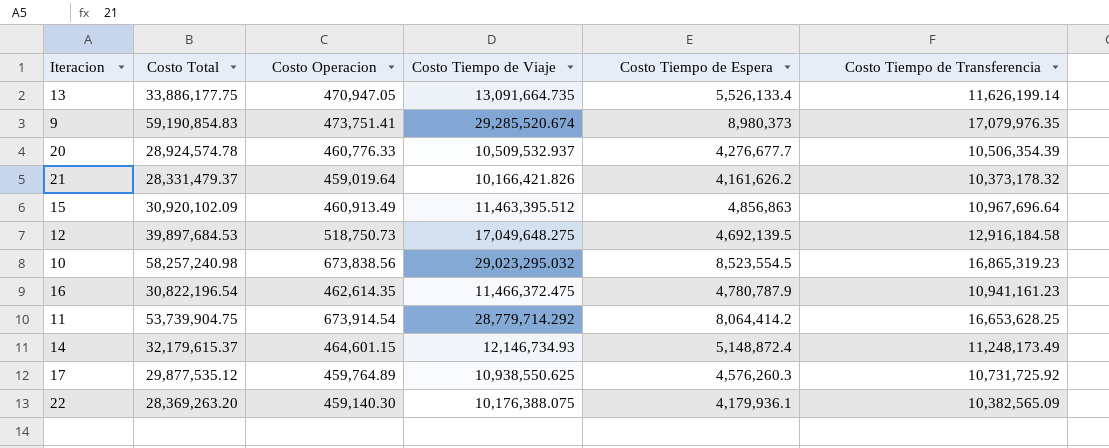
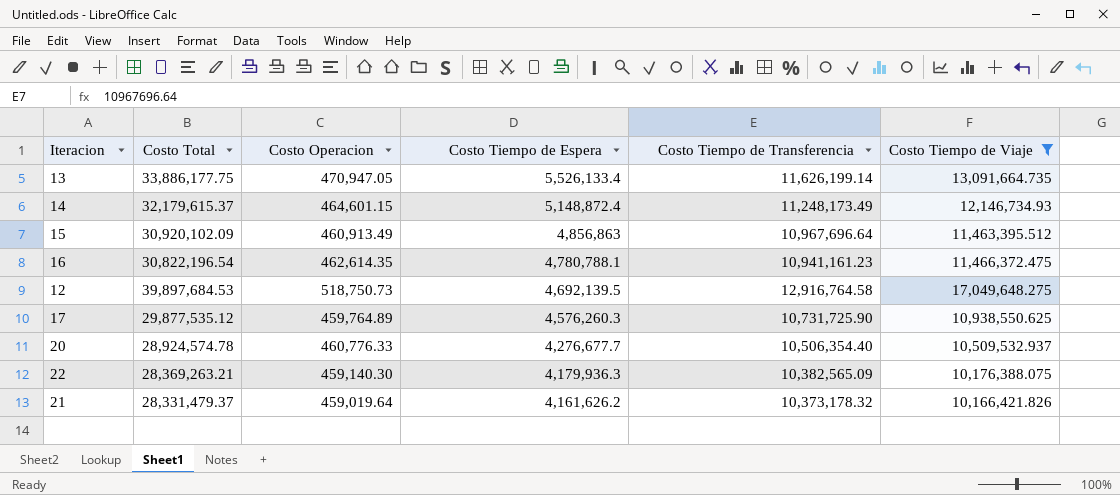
filter: none -> Costo Tiempo de Viaje <= 17,049,648.275
row order: none -> Costo Tiempo de Espera descending
column Costo Tiempo de Viaje | position: 4 -> 6
16 | Costo Tiempo de Espera: 4,780,787.9 -> 4,780,788.1
12 | Costo Tiempo de Transferencia: 12,916,184.58 -> 12,916,764.58
17 | Costo Tiempo de Transferencia: 10,731,725.92 -> 10,731,725.90
20 | Costo Tiempo de Transferencia: 10,506,354.39 -> 10,506,354.40
22 | Costo Total: 28,369,263.20 -> 28,369,263.21
22 | Costo Tiempo de Espera: 4,179,936.1 -> 4,179,936.3

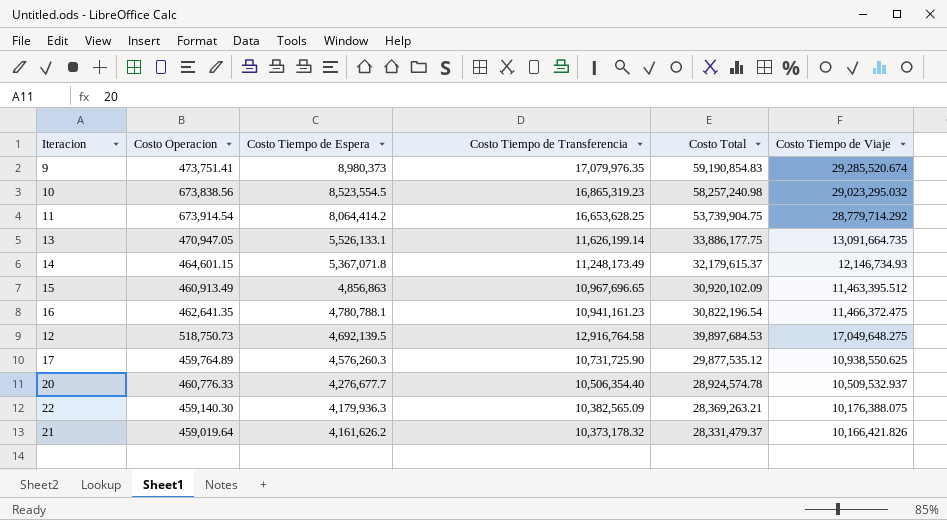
filter: Costo Tiempo de Viaje <= 17,049,648.275 -> none
column Costo Total | position: 2 -> 5
13 | Costo Tiempo de Espera: 5,526,133.4 -> 5,526,133.1
14 | Costo Tiempo de Espera: 5,148,872.4 -> 5,367,071.8
15 | Costo Tiempo de Transferencia: 10,967,696.64 -> 10,967,696.65
16 | Costo Operacion: 462,614.35 -> 462,641.35

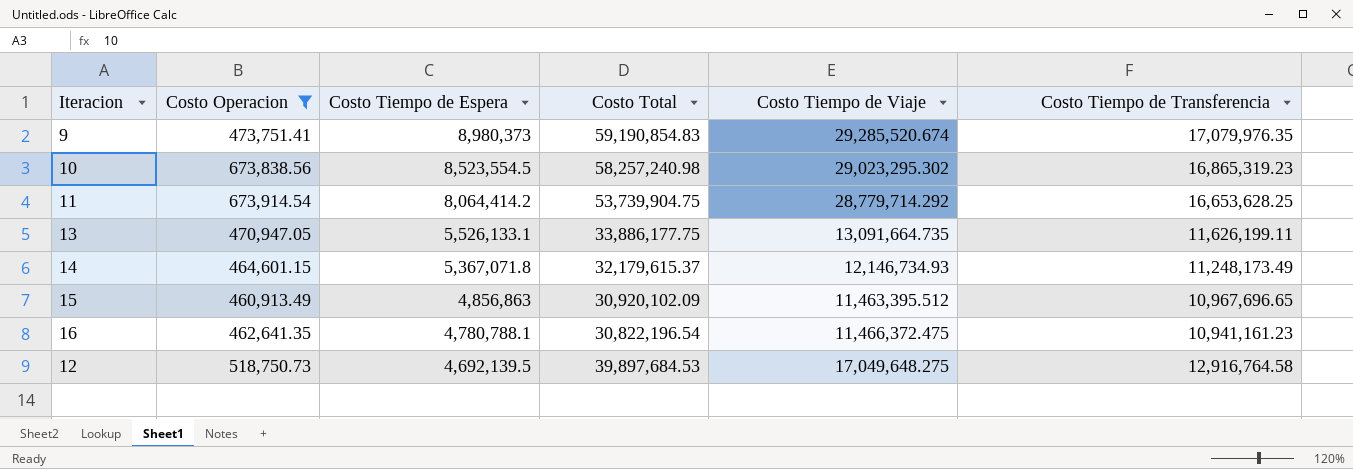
filter: none -> Costo Operacion >= 460,913.49
column Costo Tiempo de Transferencia | position: 4 -> 6
10 | Costo Tiempo de Viaje: 29,023,295.032 -> 29,023,295.302
13 | Costo Tiempo de Transferencia: 11,626,199.14 -> 11,626,199.11

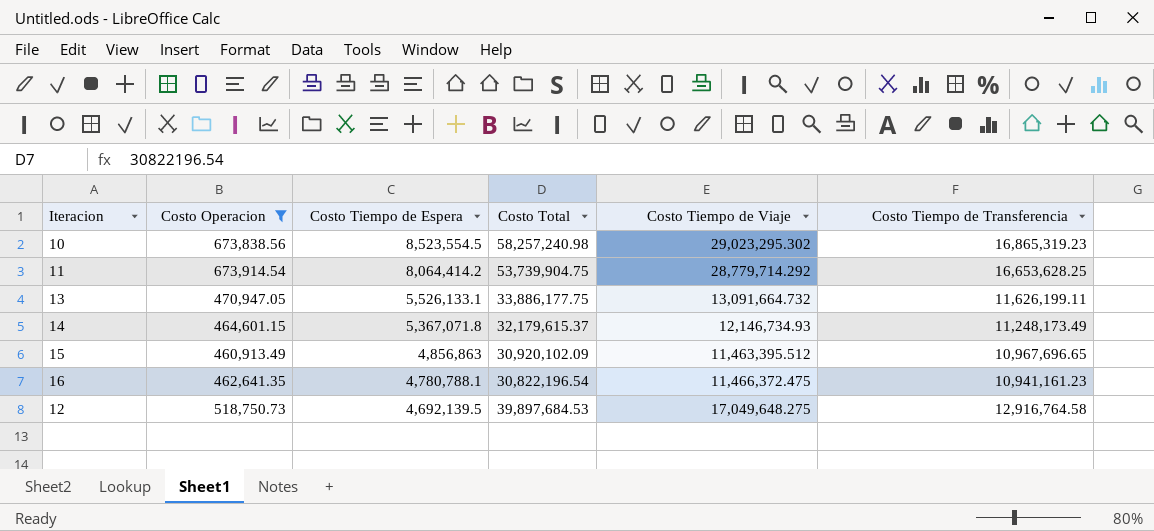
row 9: 473,751.41 | 8,980,373 | 59,190,854.83 | 29,285,520.674 | 17,079,976.35 -> none
13 | Costo Tiempo de Viaje: 13,091,664.735 -> 13,091,664.732

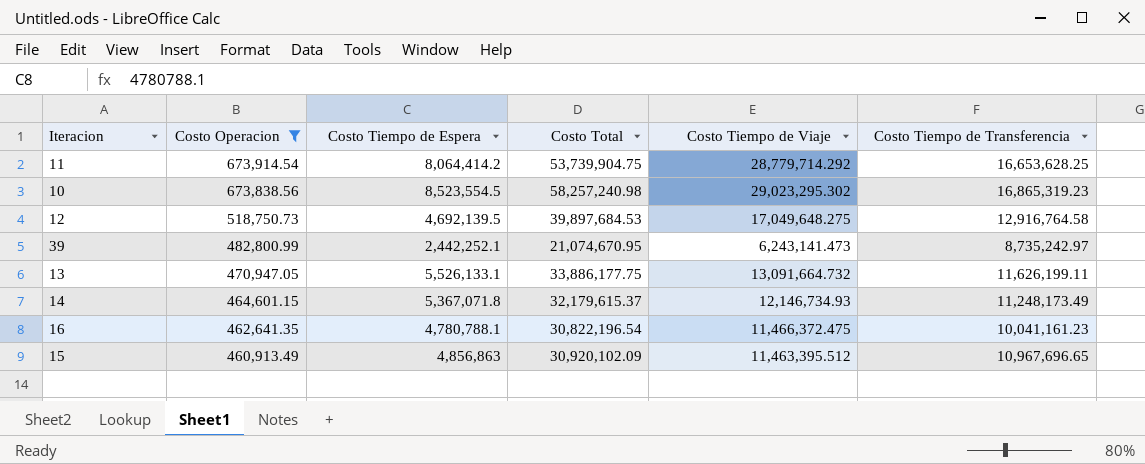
row order: Costo Tiempo de Espera descending -> Costo Operacion descending
row 39: none -> 482,800.99 | 2,442,252.1 | 21,074,670.95 | 6,243,141.473 | 8,735,242.97
16 | Costo Tiempo de Transferencia: 10,941,161.23 -> 10,041,161.23

